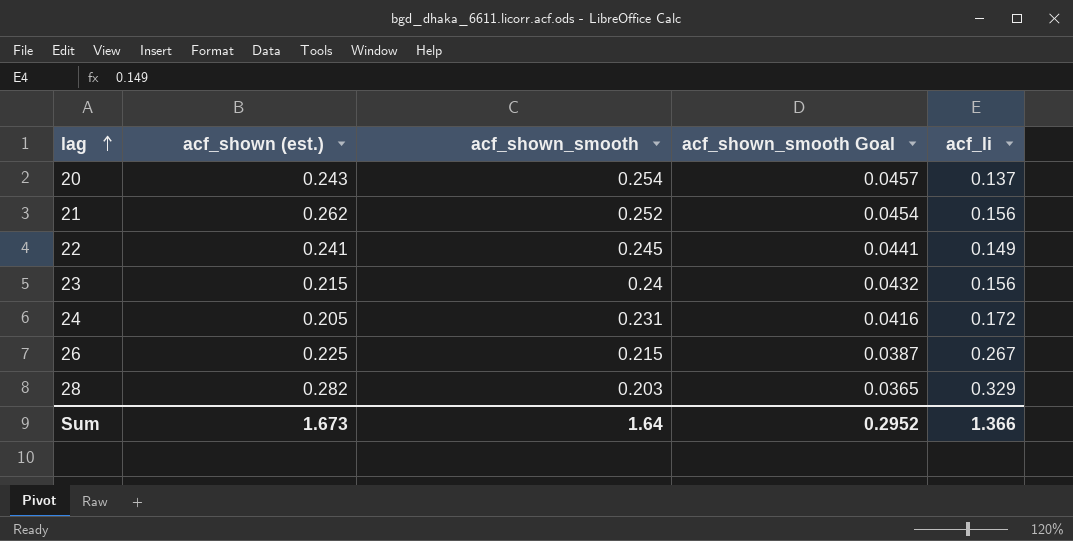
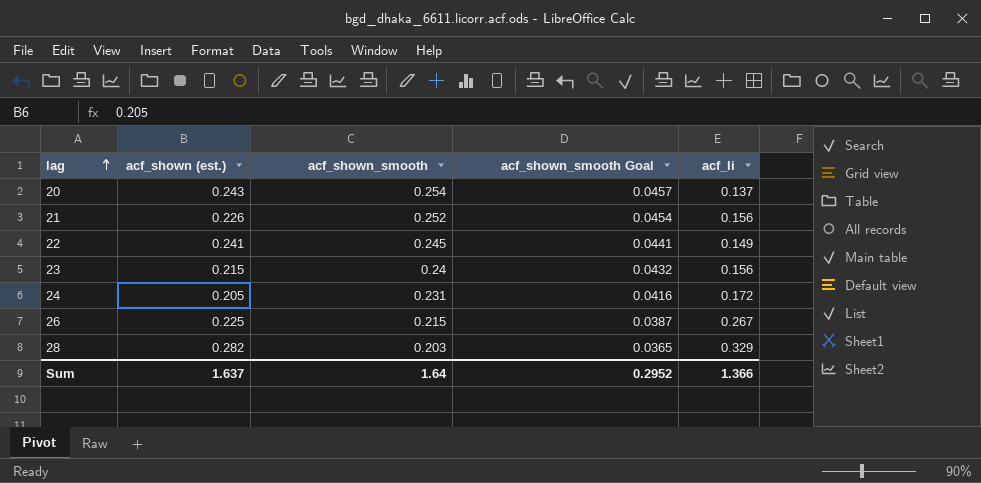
21 | acf_shown (est.): 0.262 -> 0.226
Sum | acf_shown (est.): 1.673 -> 1.637

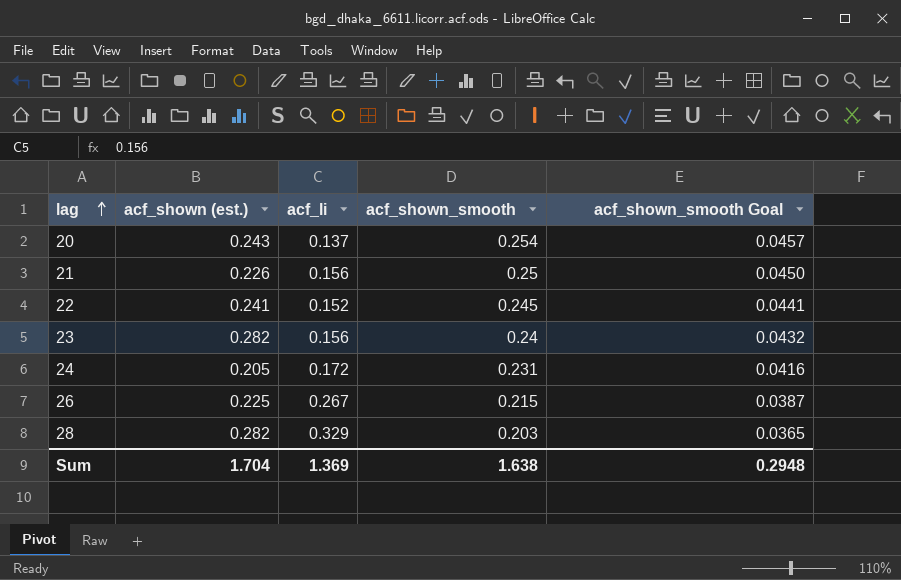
column acf_li | position: 5 -> 3
21 | acf_shown_smooth: 0.252 -> 0.25
21 | acf_shown_smooth Goal: 0.0454 -> 0.0450
22 | acf_li: 0.149 -> 0.152
23 | acf_shown (est.): 0.215 -> 0.282
Sum | acf_shown (est.): 1.637 -> 1.704
Sum | acf_li: 1.366 -> 1.369
Sum | acf_shown_smooth: 1.64 -> 1.638
Sum | acf_shown_smooth Goal: 0.2952 -> 0.2948

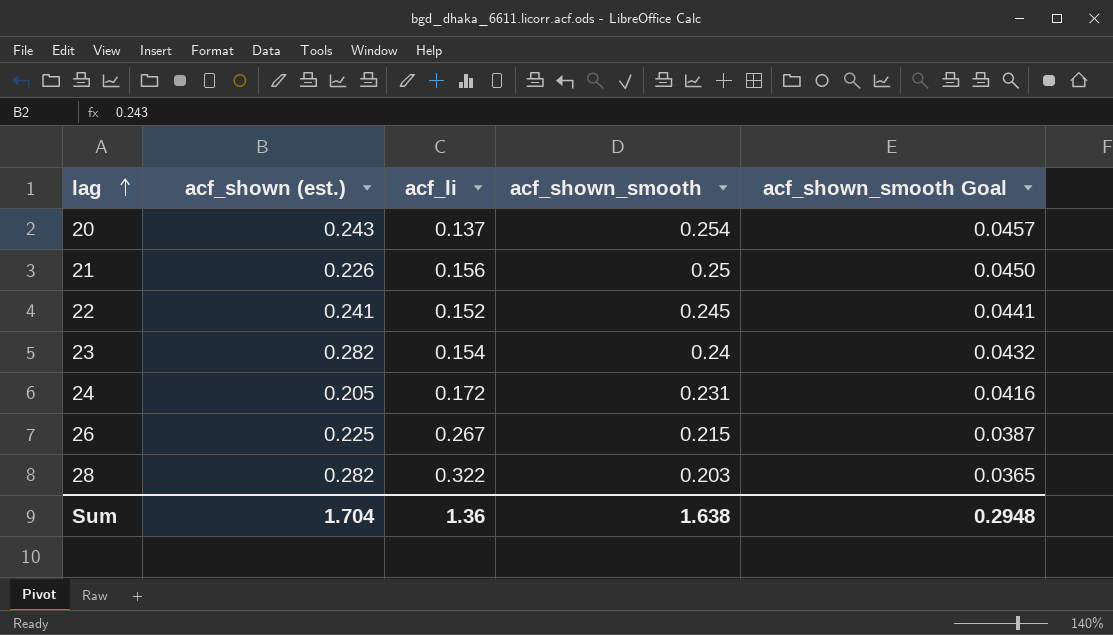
23 | acf_li: 0.156 -> 0.154
28 | acf_li: 0.329 -> 0.322
Sum | acf_li: 1.369 -> 1.36

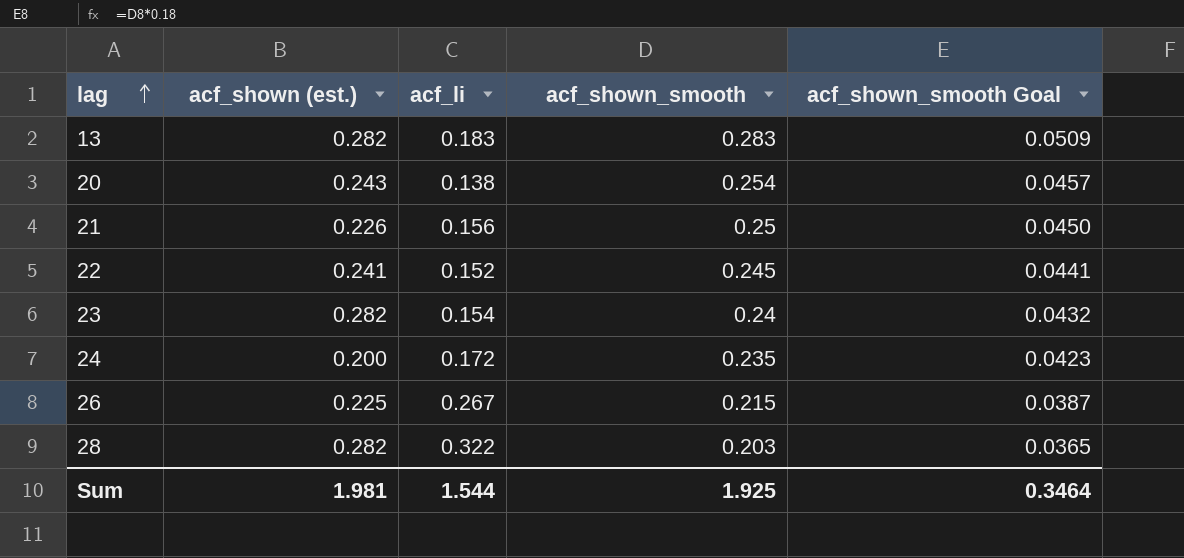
row 13: none -> 0.282 | 0.183 | 0.283 | 0.0509
20 | acf_li: 0.137 -> 0.138
24 | acf_shown (est.): 0.205 -> 0.200
24 | acf_shown_smooth: 0.231 -> 0.235
24 | acf_shown_smooth Goal: 0.0416 -> 0.0423
Sum | acf_shown (est.): 1.704 -> 1.981
Sum | acf_li: 1.36 -> 1.544
Sum | acf_shown_smooth: 1.638 -> 1.925
Sum | acf_shown_smooth Goal: 0.2948 -> 0.3464

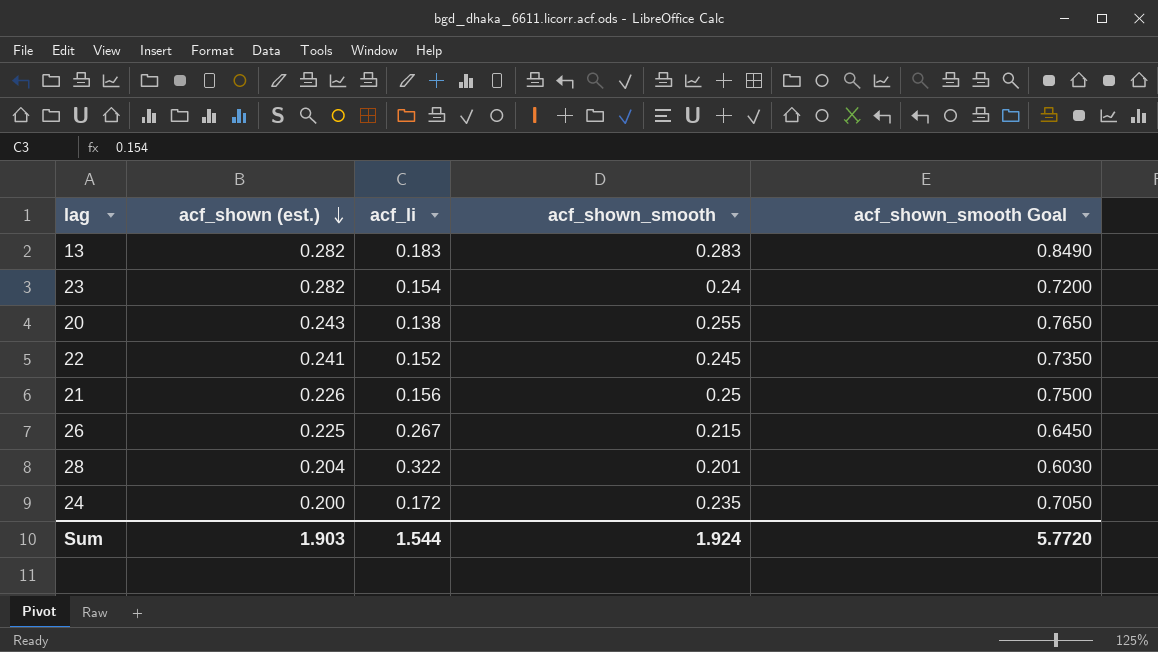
row order: lag ascending -> acf_shown (est.) descending
column acf_shown_smooth Goal | formula: [acf_shown_smooth] * 0.18 -> [acf_shown_smooth] * 3
20 | acf_shown_smooth: 0.254 -> 0.255
28 | acf_shown (est.): 0.282 -> 0.204
28 | acf_shown_smooth: 0.203 -> 0.201
Sum | acf_shown (est.): 1.981 -> 1.903
Sum | acf_shown_smooth: 1.925 -> 1.924
Sum | acf_shown_smooth Goal: 0.3464 -> 5.7720

